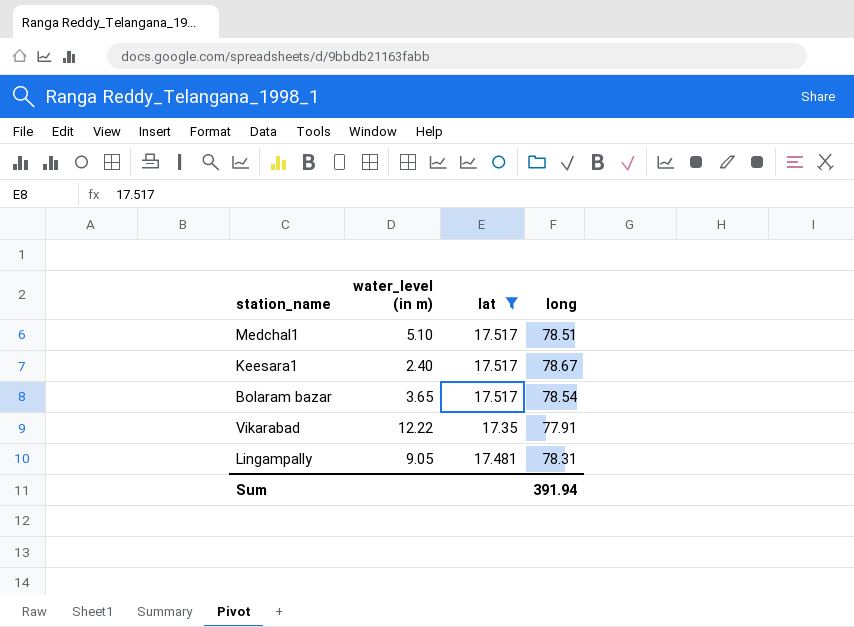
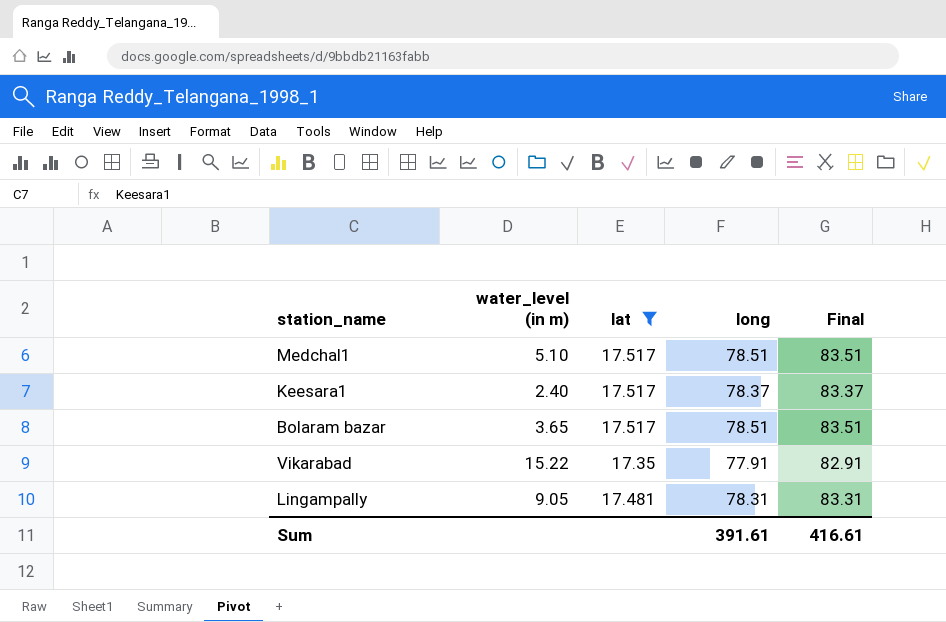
column Final | formula: none -> [long] + 5
Keesara1 | long: 78.67 -> 78.37
Bolaram bazar | long: 78.54 -> 78.51
Vikarabad | water_level (in m): 12.22 -> 15.22
Sum | long: 391.94 -> 391.61

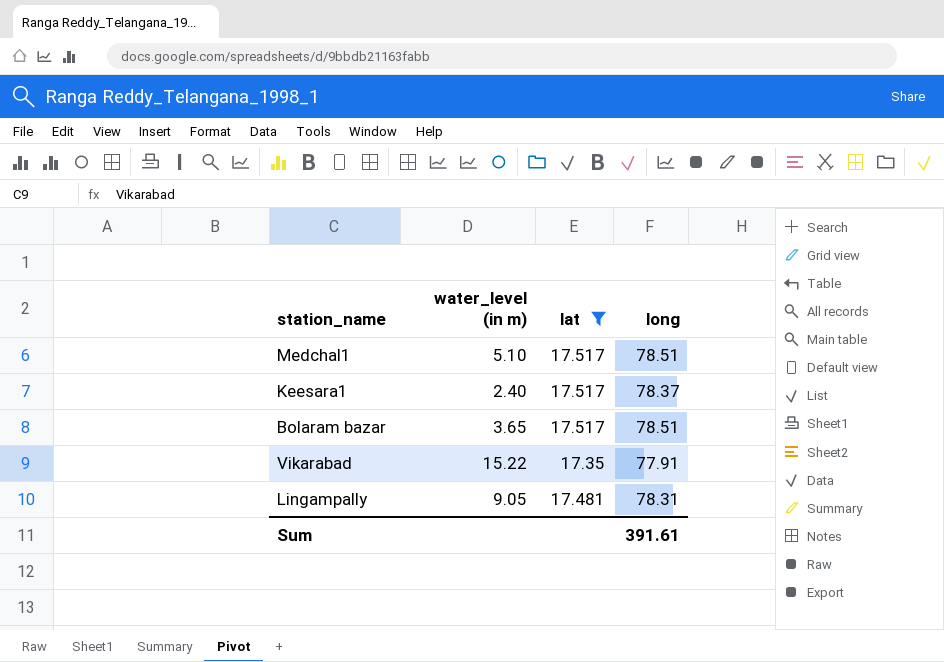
column Final | formula: [long] + 5 -> none

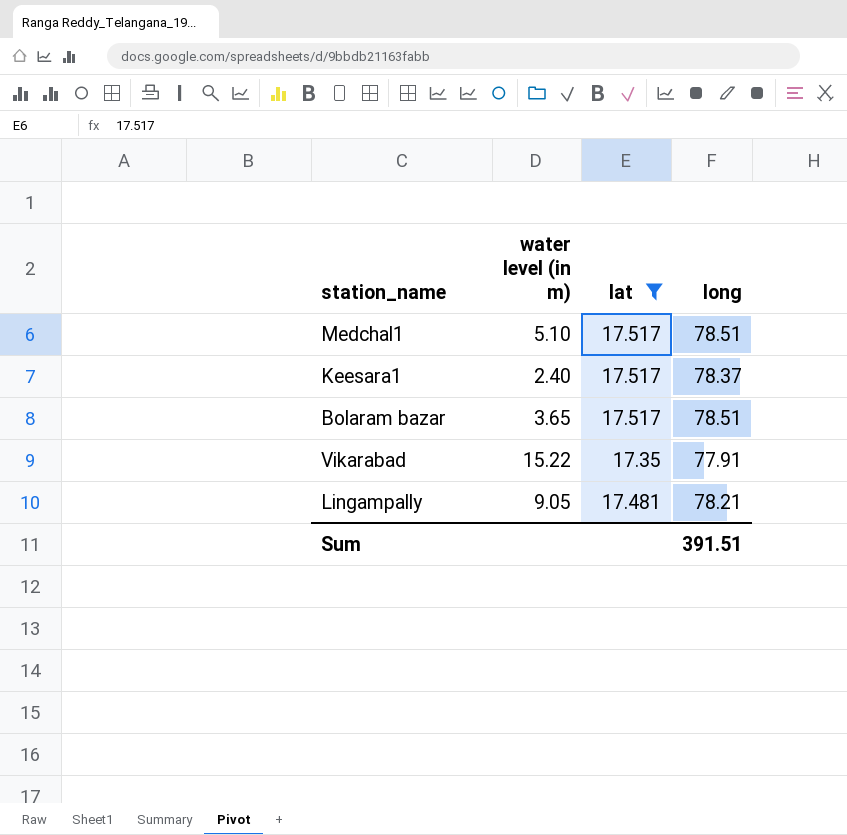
column name: water_level (in m) -> water level (in m)
Lingampally | long: 78.31 -> 78.21
Sum | long: 391.61 -> 391.51

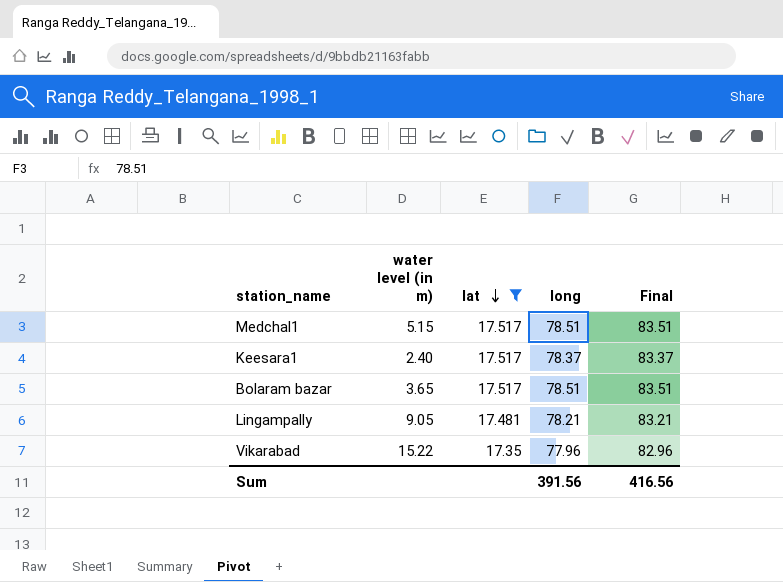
row order: none -> lat descending
column Final | formula: none -> [long] + 5
Medchal1 | water level (in m): 5.10 -> 5.15
Vikarabad | long: 77.91 -> 77.96
Sum | long: 391.51 -> 391.56

